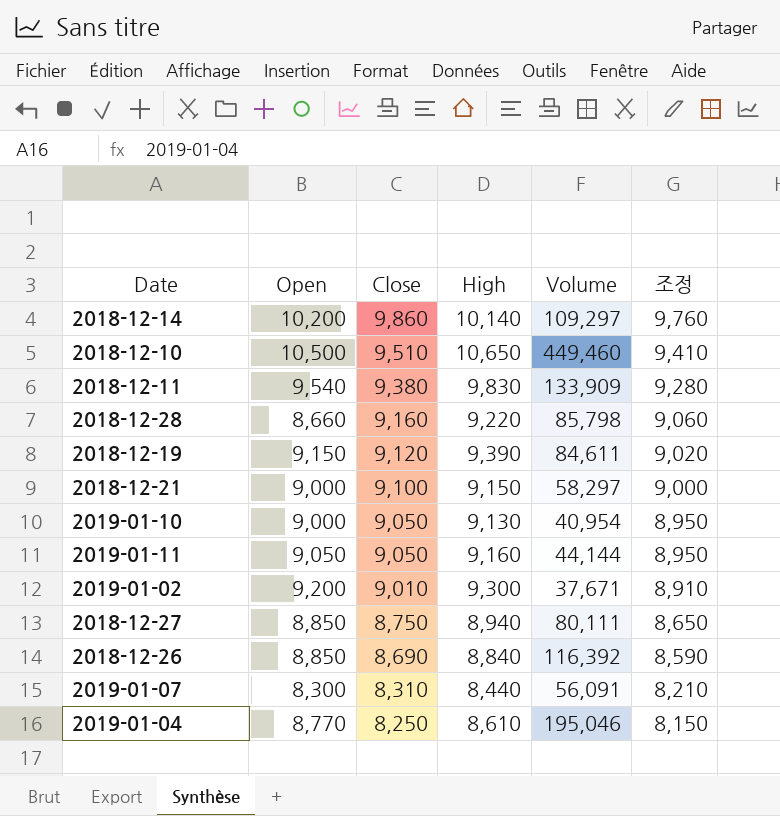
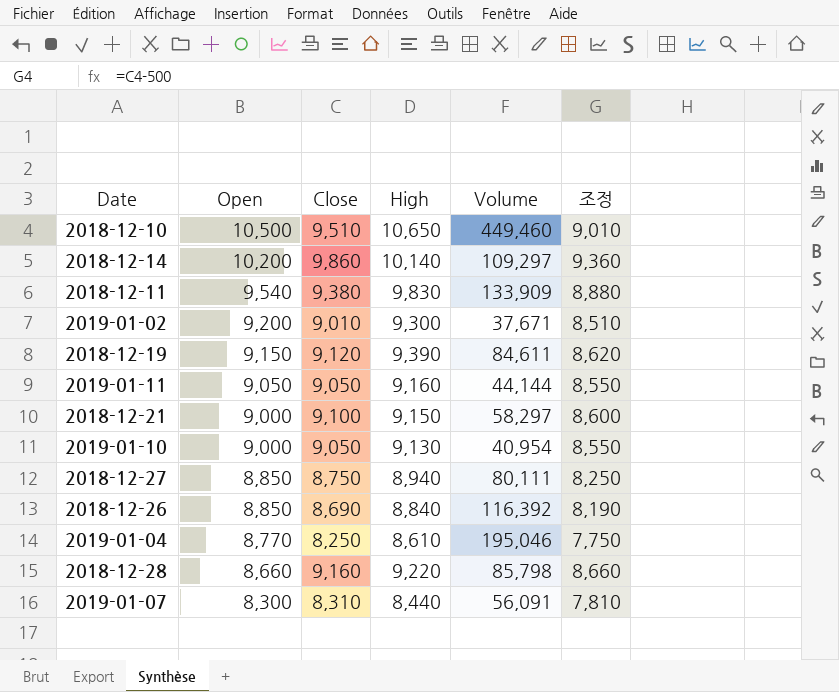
row order: Close descending -> Open descending
column 조정 | formula: [Close] - 100 -> [Close] - 500

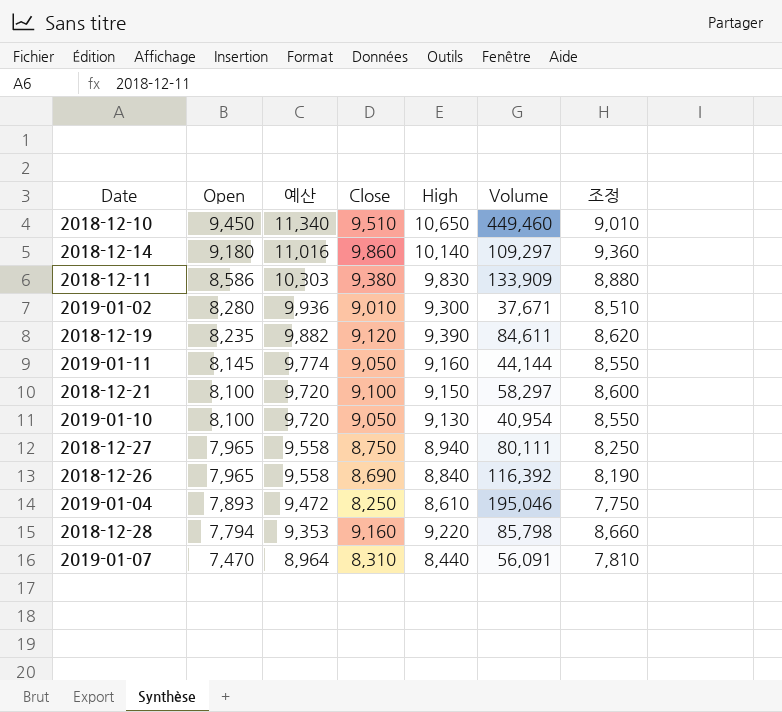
column 예산 | formula: none -> [Open] * 1.2
2018-12-10 | Open: 10,500 -> 9,450
2018-12-14 | Open: 10,200 -> 9,180
2018-12-11 | Open: 9,540 -> 8,586
2019-01-02 | Open: 9,200 -> 8,280
2018-12-19 | Open: 9,150 -> 8,235
2019-01-11 | Open: 9,050 -> 8,145
2018-12-21 | Open: 9,000 -> 8,100
2019-01-10 | Open: 9,000 -> 8,100
2018-12-27 | Open: 8,850 -> 7,965
2018-12-26 | Open: 8,850 -> 7,965
2019-01-04 | Open: 8,770 -> 7,893
2018-12-28 | Open: 8,660 -> 7,794
2019-01-07 | Open: 8,300 -> 7,470

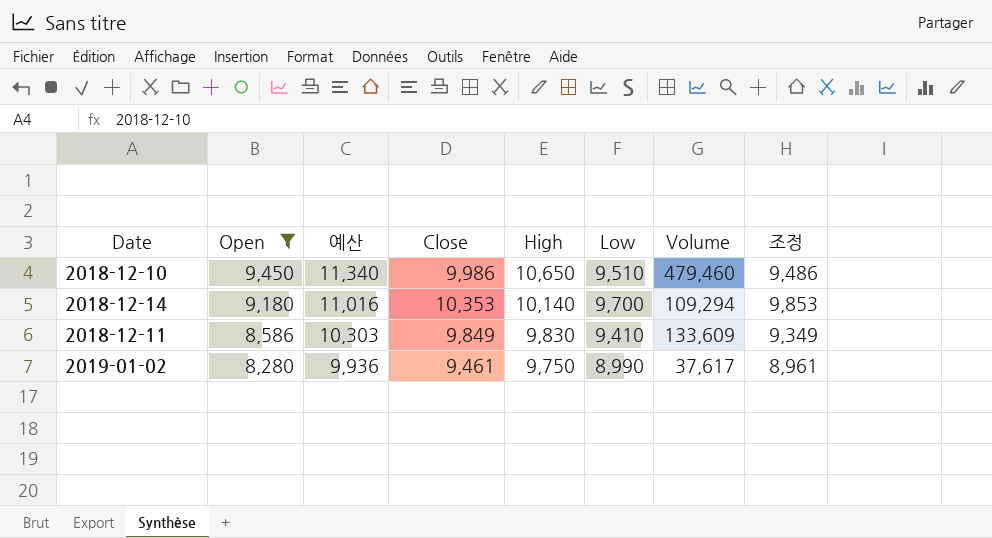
filter: none -> Open >= 8,280
column Low | position: none -> 6
2018-12-10 | Close: 9,510 -> 9,986
2018-12-10 | Volume: 449,460 -> 479,460
2018-12-10 | 조정: 9,010 -> 9,486
2018-12-14 | Close: 9,860 -> 10,353
2018-12-14 | Volume: 109,297 -> 109,294
2018-12-14 | 조정: 9,360 -> 9,853
2018-12-11 | Close: 9,380 -> 9,849
2018-12-11 | Volume: 133,909 -> 133,609
2018-12-11 | 조정: 8,880 -> 9,349
2019-01-02 | Close: 9,010 -> 9,461
2019-01-02 | High: 9,300 -> 9,750
2019-01-02 | Volume: 37,671 -> 37,617
2019-01-02 | 조정: 8,510 -> 8,961

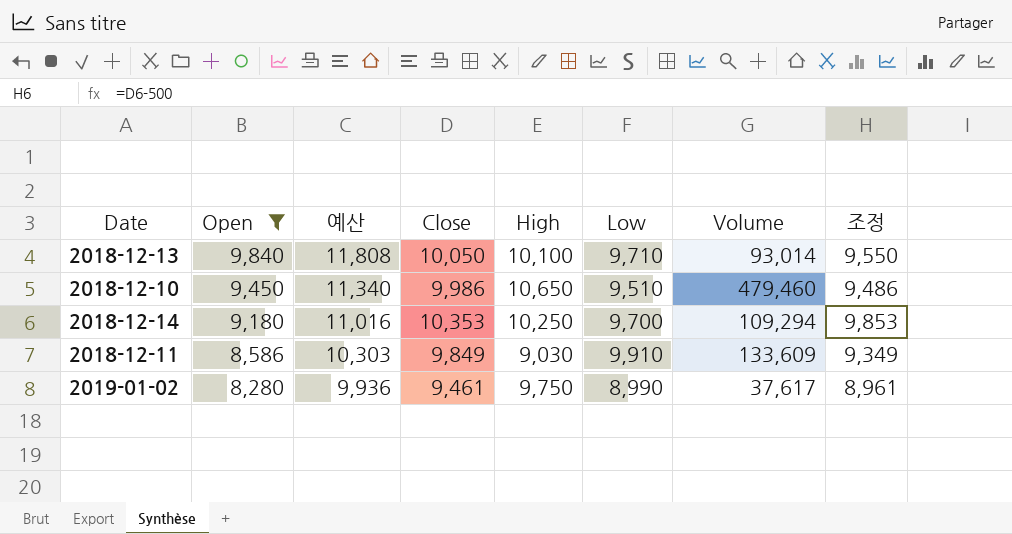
row 2018-12-13: none -> 9,840 | 11,808 | 10,050 | 10,100 | 9,710 | 93,014 | 9,550
2018-12-14 | High: 10,140 -> 10,250
2018-12-11 | High: 9,830 -> 9,030
2018-12-11 | Low: 9,410 -> 9,910

